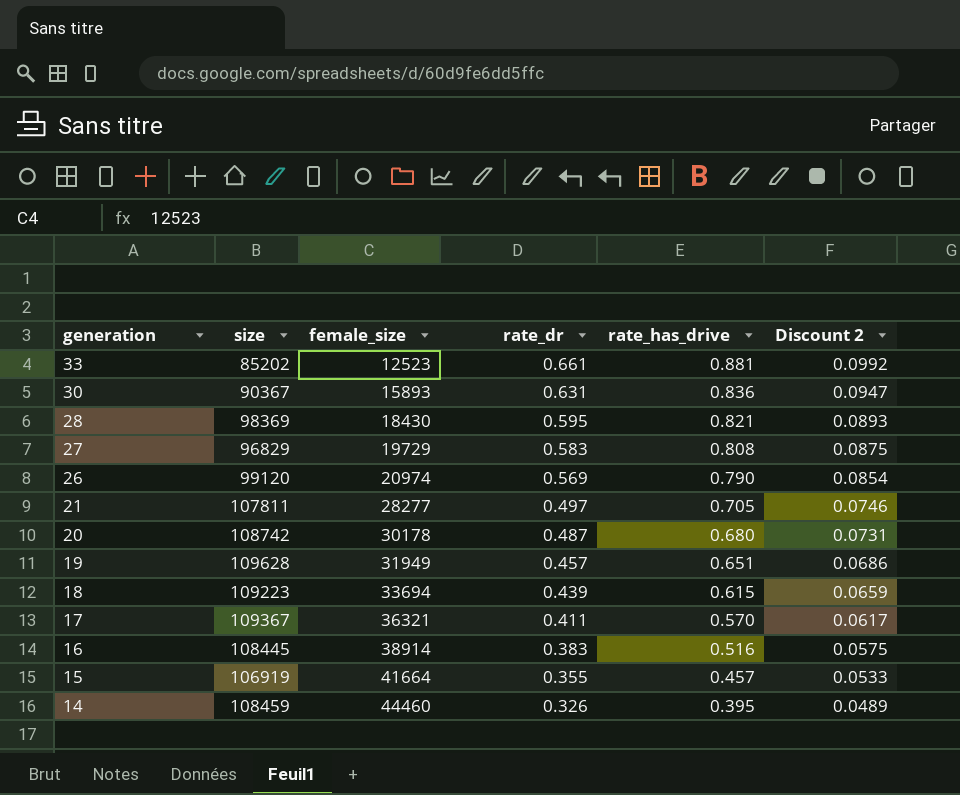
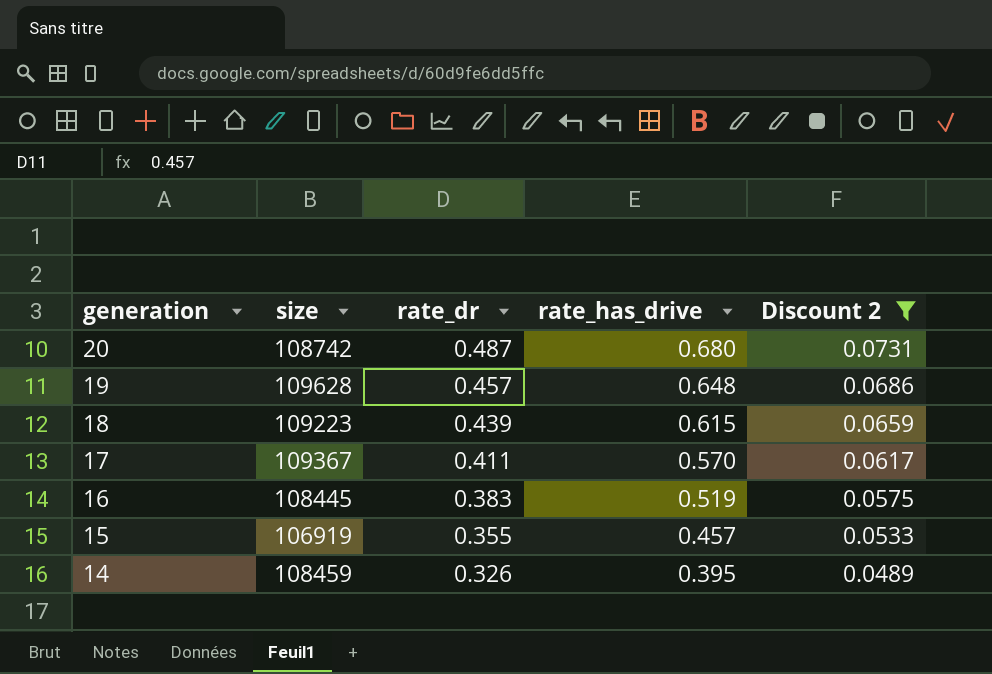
filter: none -> Discount 2 <= 0.0731
column female_size | position: 3 -> none
19 | rate_has_drive: 0.651 -> 0.648
16 | rate_has_drive: 0.516 -> 0.519

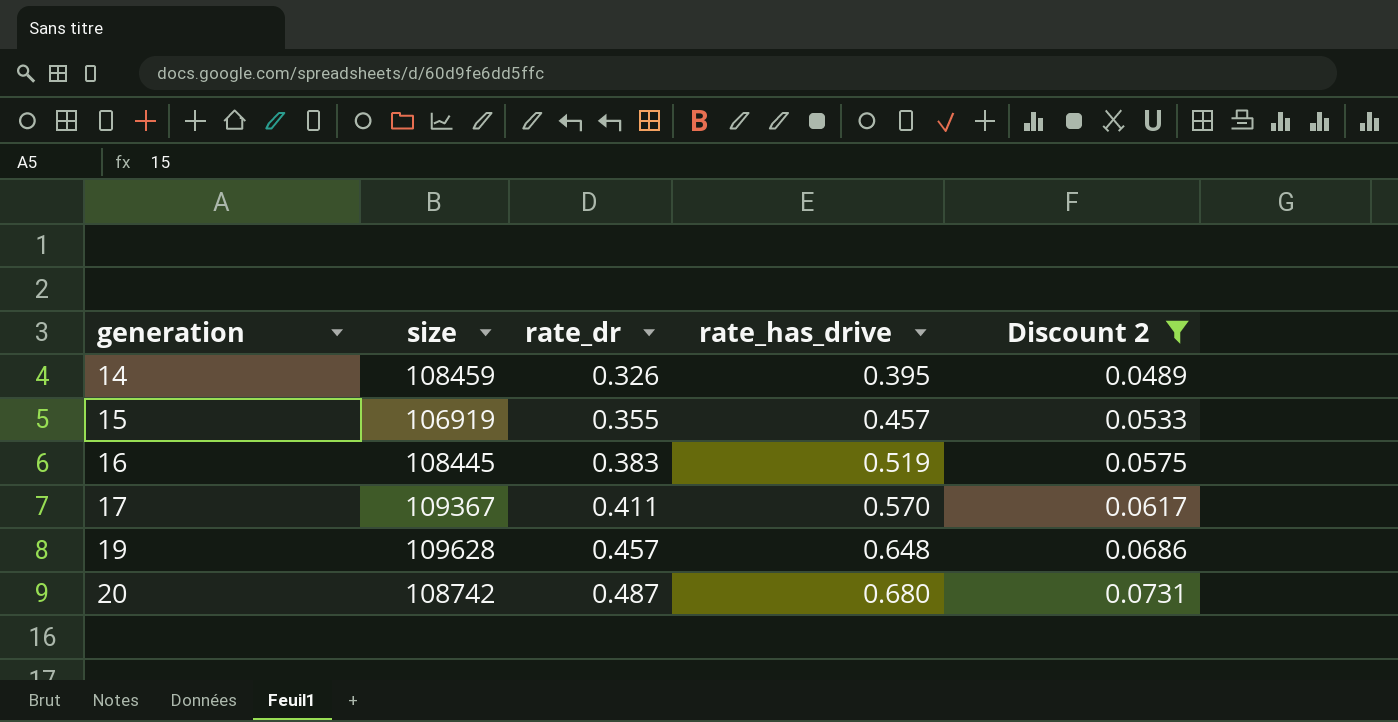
row order: generation descending -> generation ascending
row 18: 109223 | 0.439 | 0.615 | 0.0659 -> none

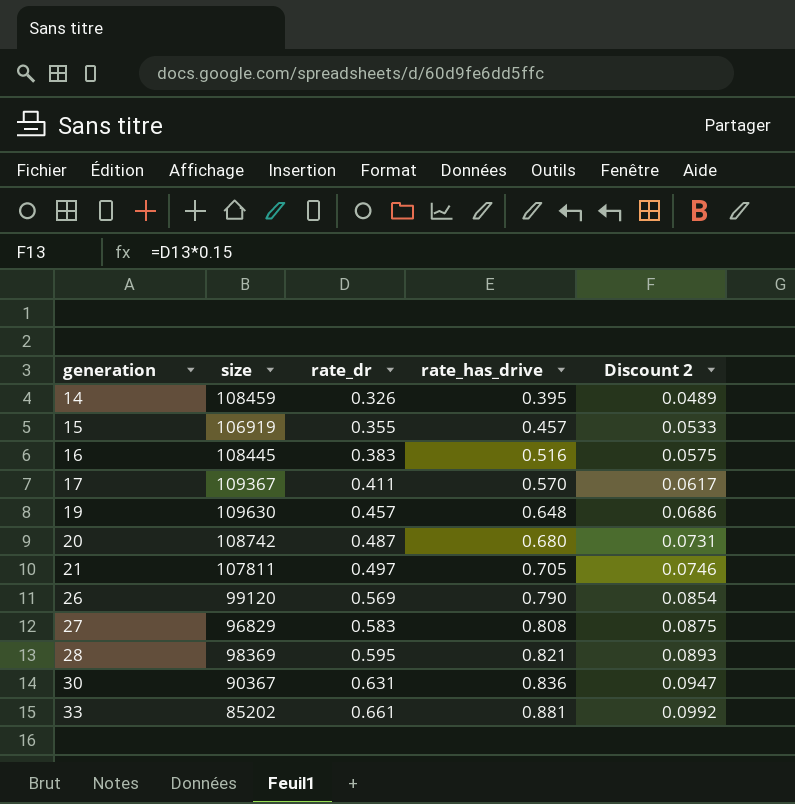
filter: Discount 2 <= 0.0731 -> none
16 | rate_has_drive: 0.519 -> 0.516
19 | size: 109628 -> 109630

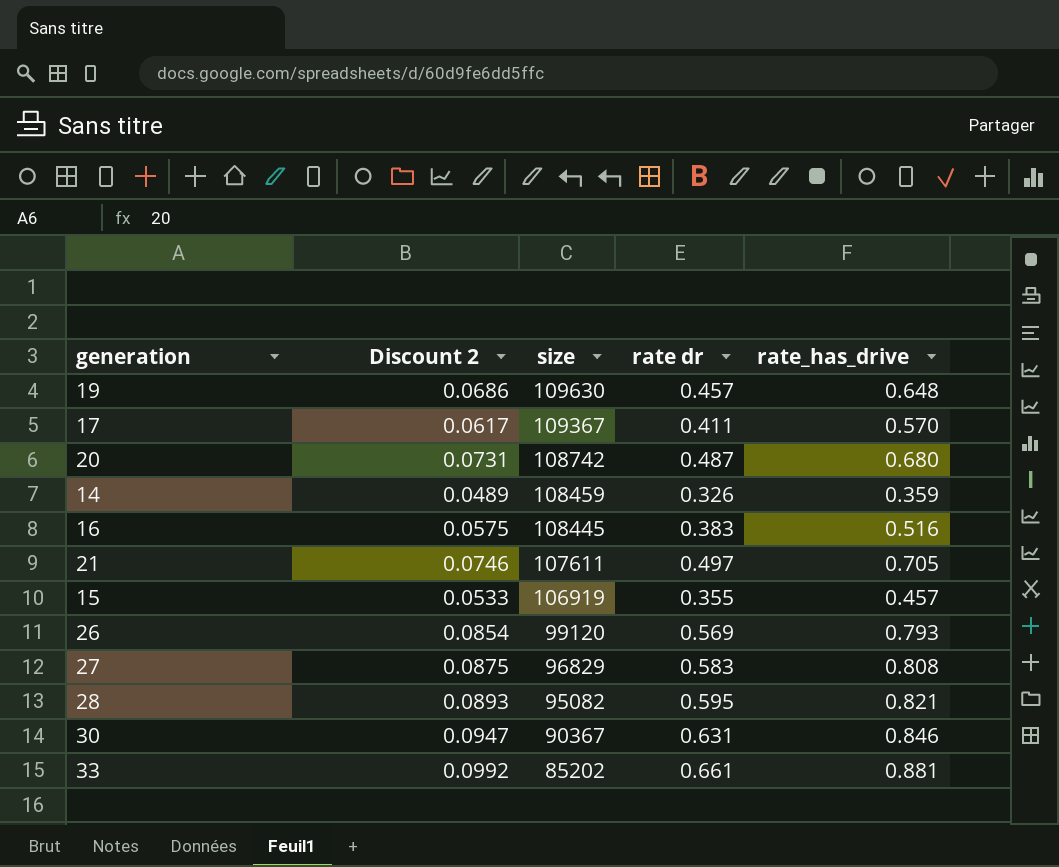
row order: generation ascending -> size descending
column Discount 2 | position: 5 -> 2
column name: rate_dr -> rate dr
14 | rate_has_drive: 0.395 -> 0.359
21 | size: 107811 -> 107611
26 | rate_has_drive: 0.790 -> 0.793
28 | size: 98369 -> 95082
30 | rate_has_drive: 0.836 -> 0.846

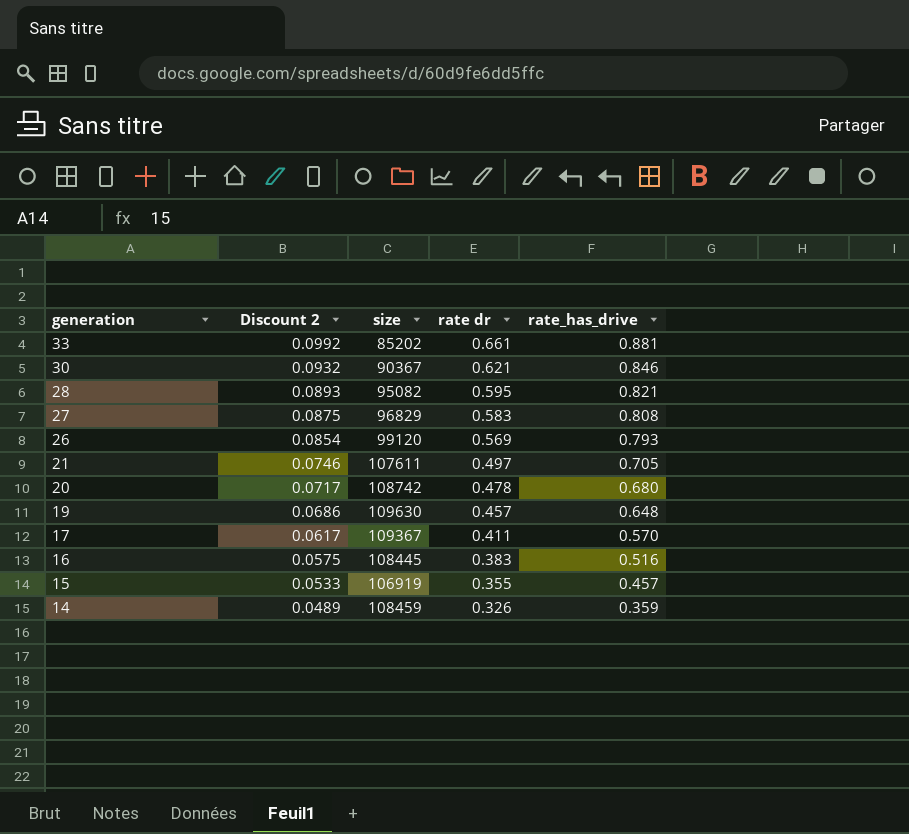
row order: size descending -> generation descending
30 | Discount 2: 0.0947 -> 0.0932
30 | rate dr: 0.631 -> 0.621
20 | Discount 2: 0.0731 -> 0.0717
20 | rate dr: 0.487 -> 0.478

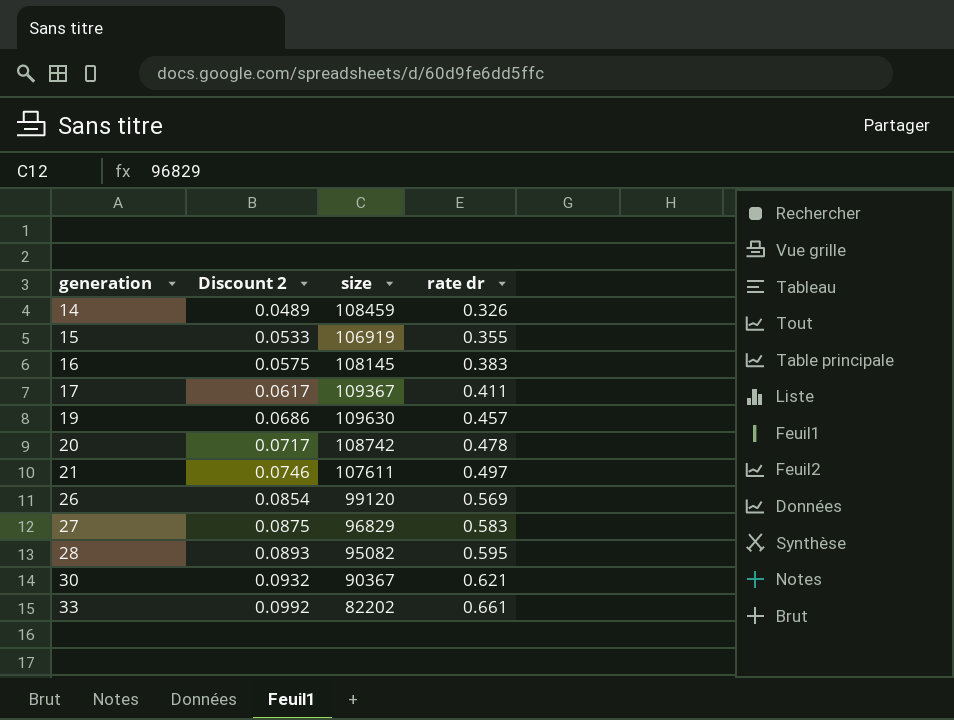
row order: generation descending -> generation ascending
column rate_has_drive | position: 5 -> none
16 | size: 108445 -> 108145
33 | size: 85202 -> 82202

